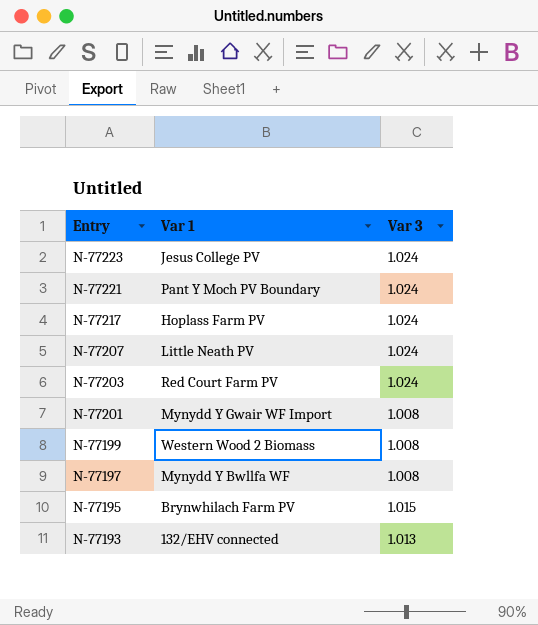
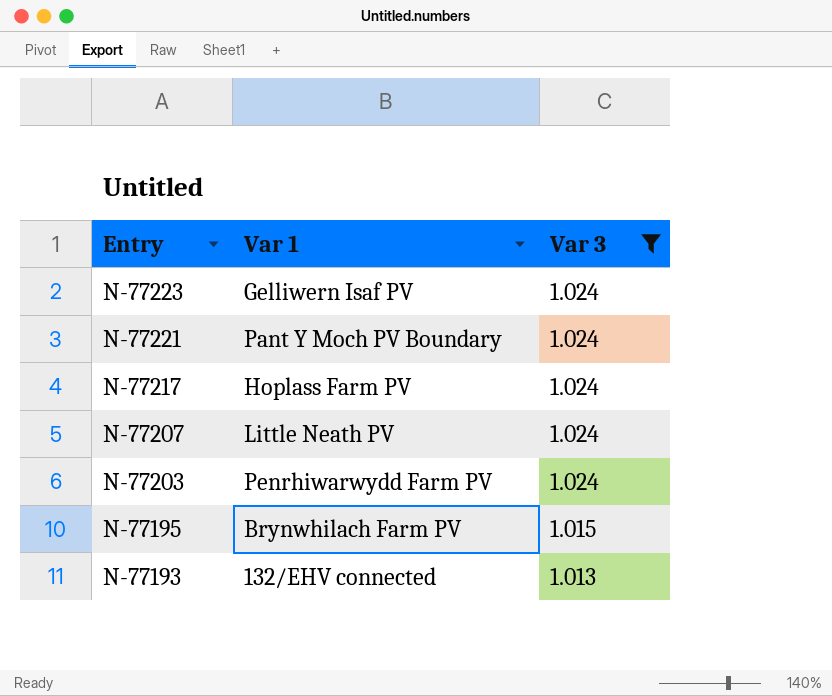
filter: none -> Var 3 != 1.008
N-77223 | Var 1: Jesus College PV -> Gelliwern Isaf PV
N-77203 | Var 1: Red Court Farm PV -> Penrhiwarwydd Farm PV

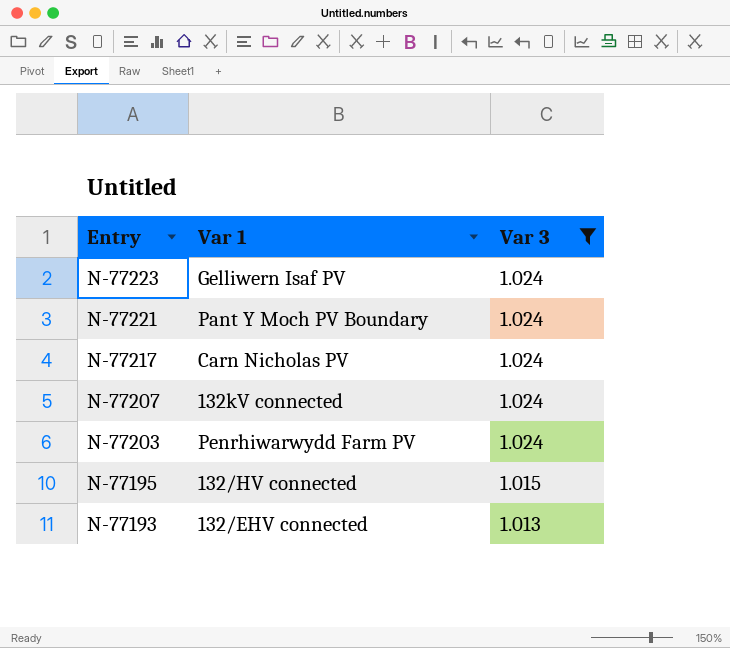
N-77217 | Var 1: Hoplass Farm PV -> Carn Nicholas PV
N-77207 | Var 1: Little Neath PV -> 132kV connected
N-77195 | Var 1: Brynwhilach Farm PV -> 132/HV connected

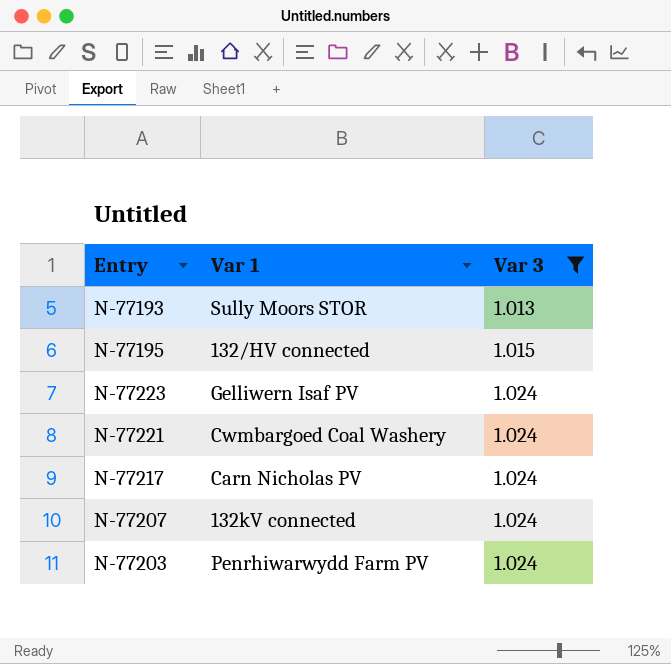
row order: Entry descending -> Var 3 ascending
N-77193 | Var 1: 132/EHV connected -> Sully Moors STOR
N-77221 | Var 1: Pant Y Moch PV Boundary -> Cwmbargoed Coal Washery

